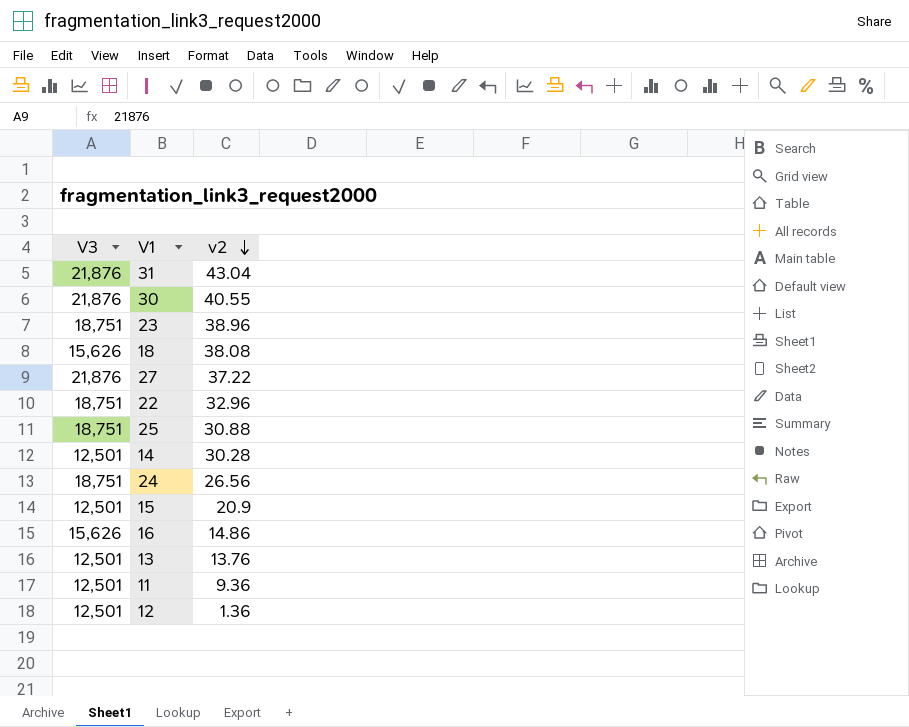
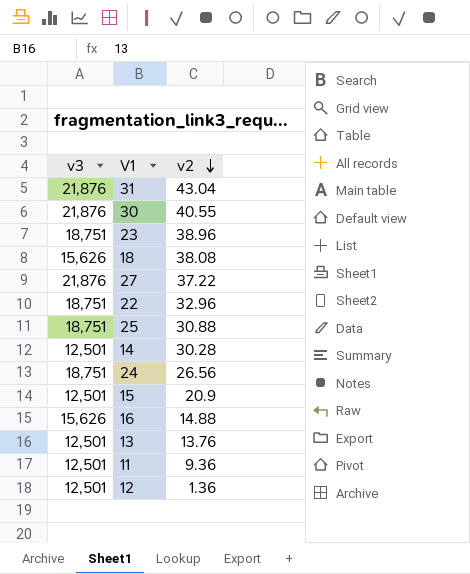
column name: V3 -> v3
16 | v2: 14.86 -> 14.88

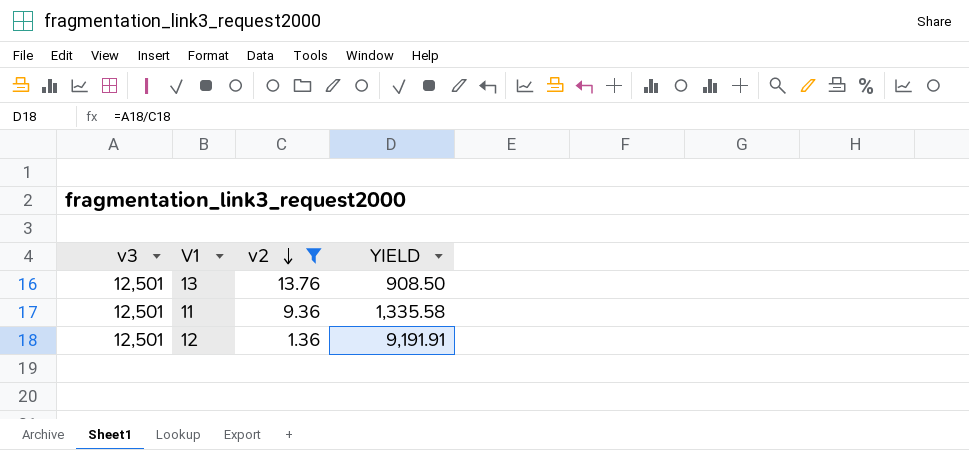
filter: none -> v2 <= 13.76
column YIELD | formula: none -> [v3] / [v2]

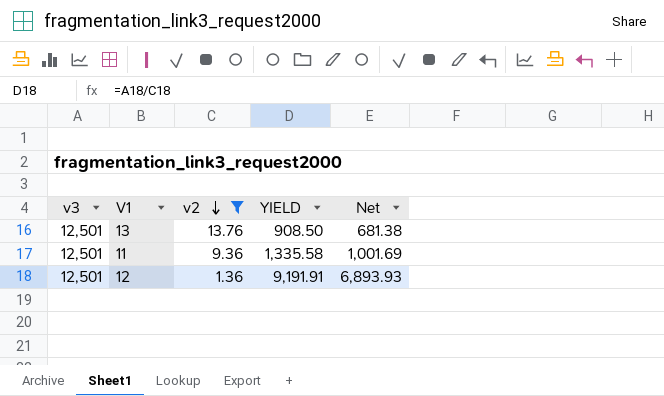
column Net | formula: none -> [YIELD] * 0.75

